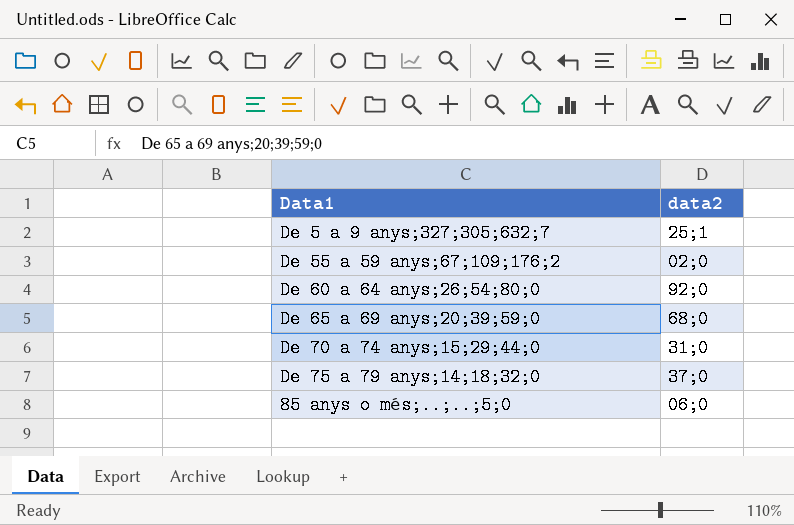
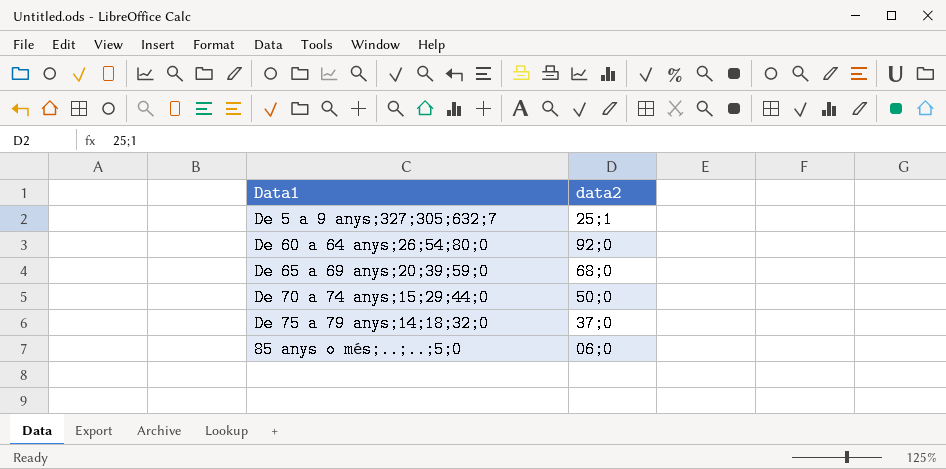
row De 55 a 59 anys;67;109;176;2: 02;0 -> none
De 70 a 74 anys;15;29;44;0 | data2: 31;0 -> 50;0

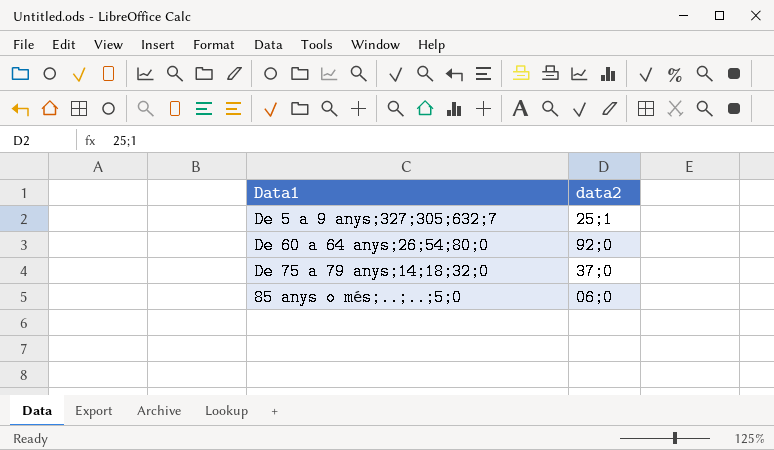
row De 65 a 69 anys;20;39;59;0: 68;0 -> none
row De 70 a 74 anys;15;29;44;0: 50;0 -> none

